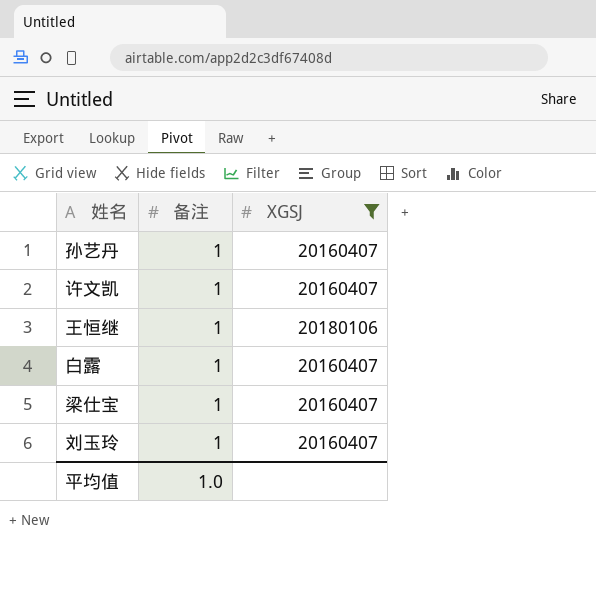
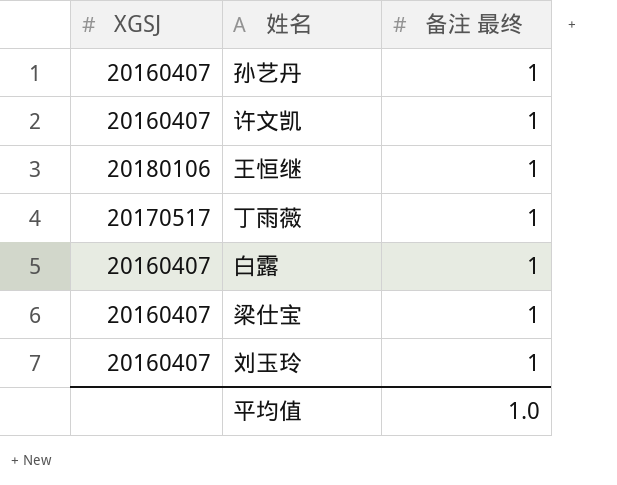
filter: XGSJ != 20170517 -> none
column XGSJ | position: 3 -> 1
column name: 备注 -> 备注 最终

